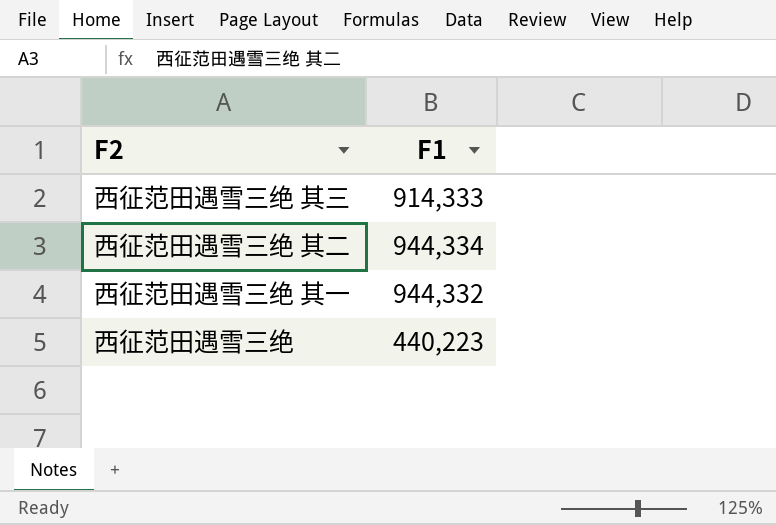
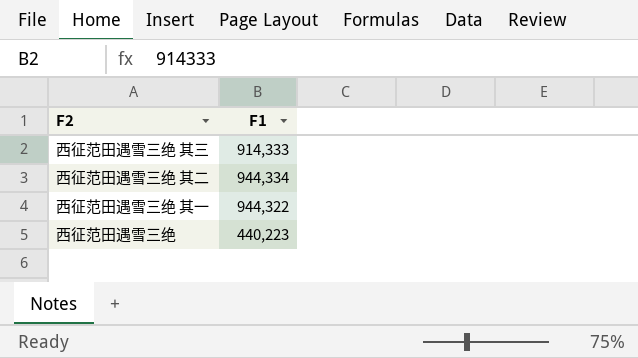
西征范田遇雪三绝 其一 | F1: 944,332 -> 944,322

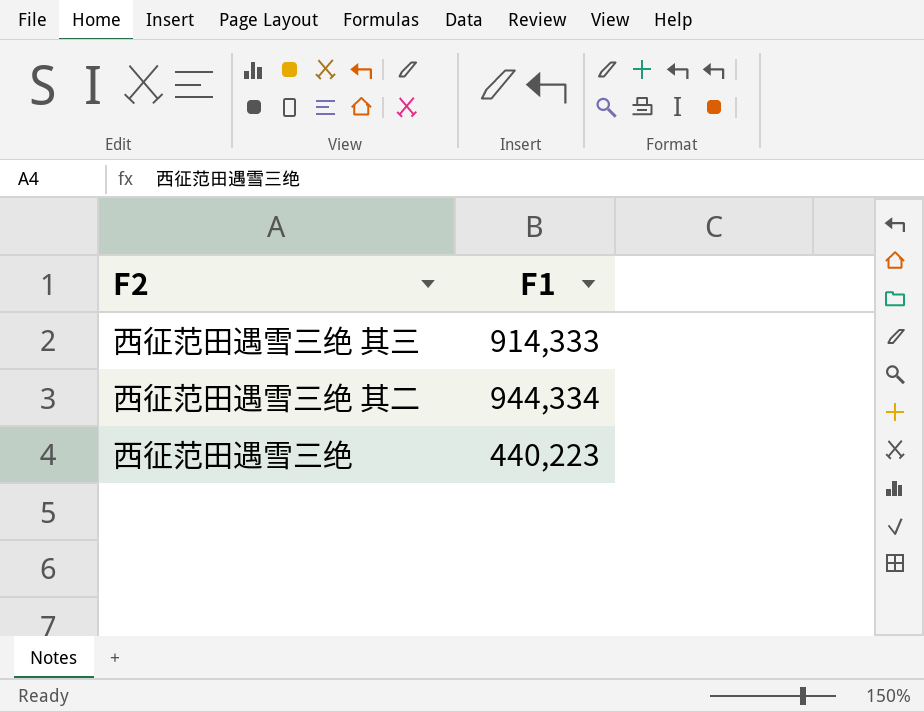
row 西征范田遇雪三绝 其一: 944,322 -> none

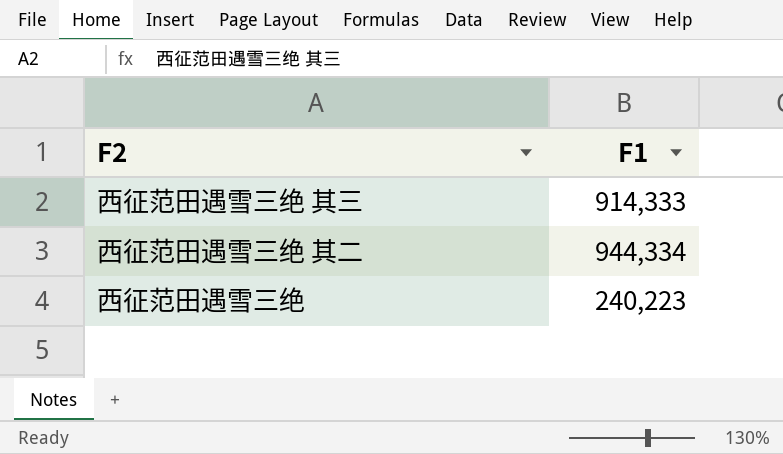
西征范田遇雪三绝 | F1: 440,223 -> 240,223

